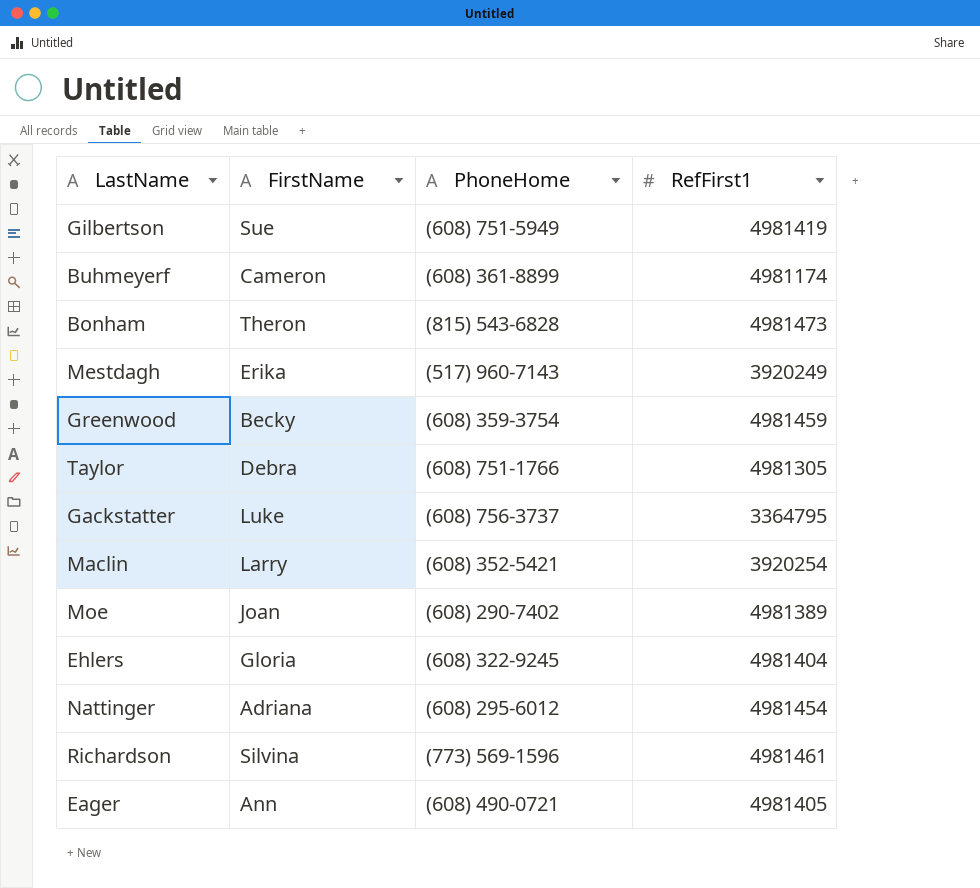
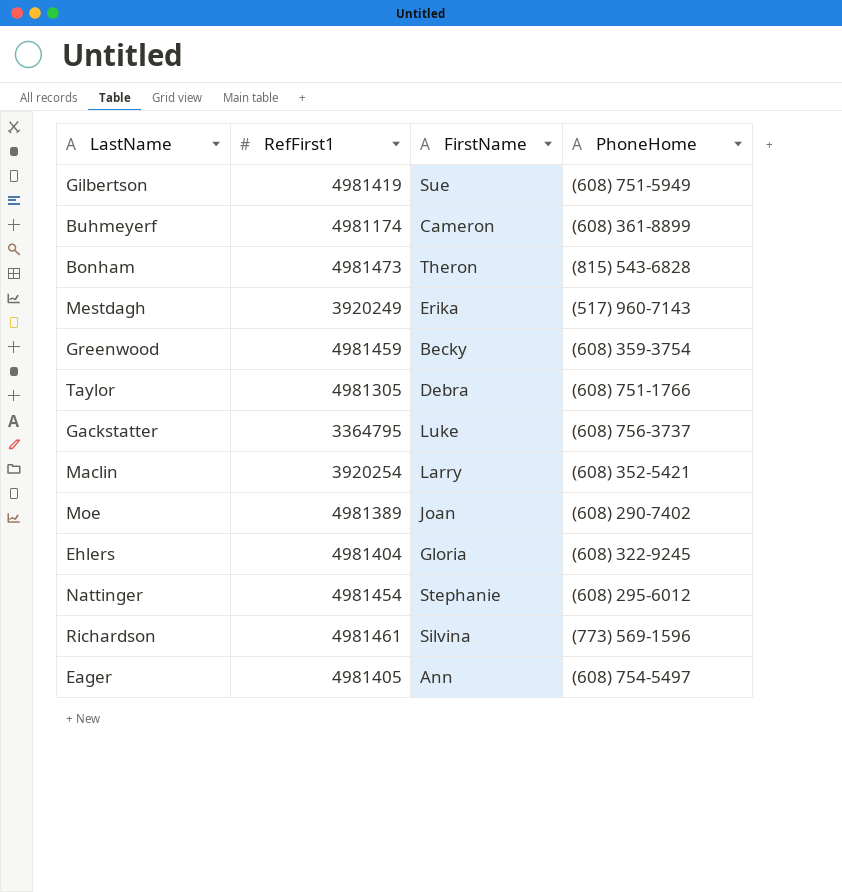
column RefFirst1 | position: 4 -> 2
Nattinger | FirstName: Adriana -> Stephanie
Eager | PhoneHome: (608) 490-0721 -> (608) 754-5497

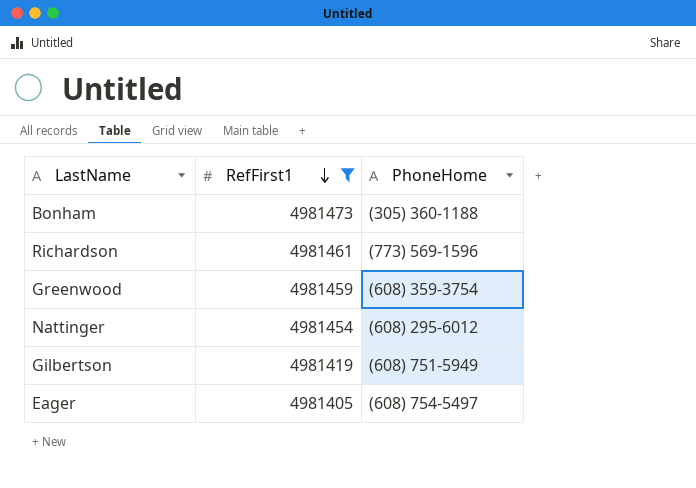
filter: none -> RefFirst1 >= 4981405
row order: none -> RefFirst1 descending
column FirstName | position: 3 -> none
Bonham | PhoneHome: (815) 543-6828 -> (305) 360-1188

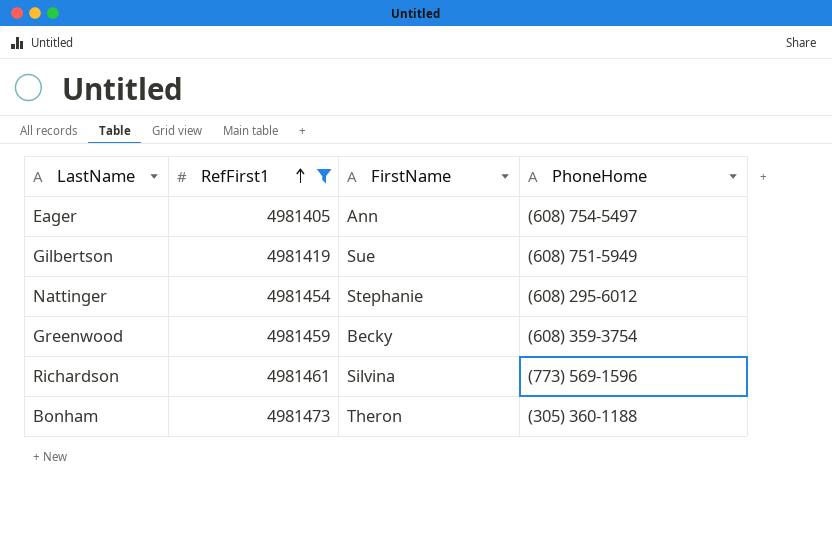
row order: RefFirst1 descending -> RefFirst1 ascending
column FirstName | position: none -> 3

